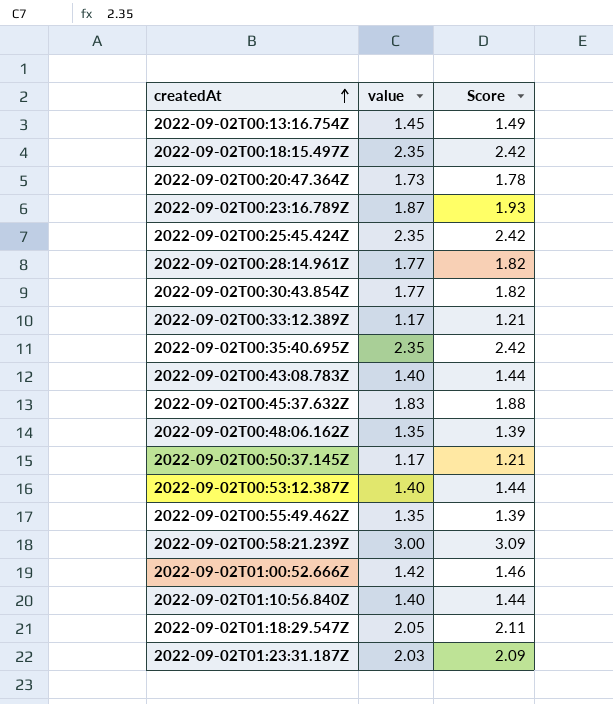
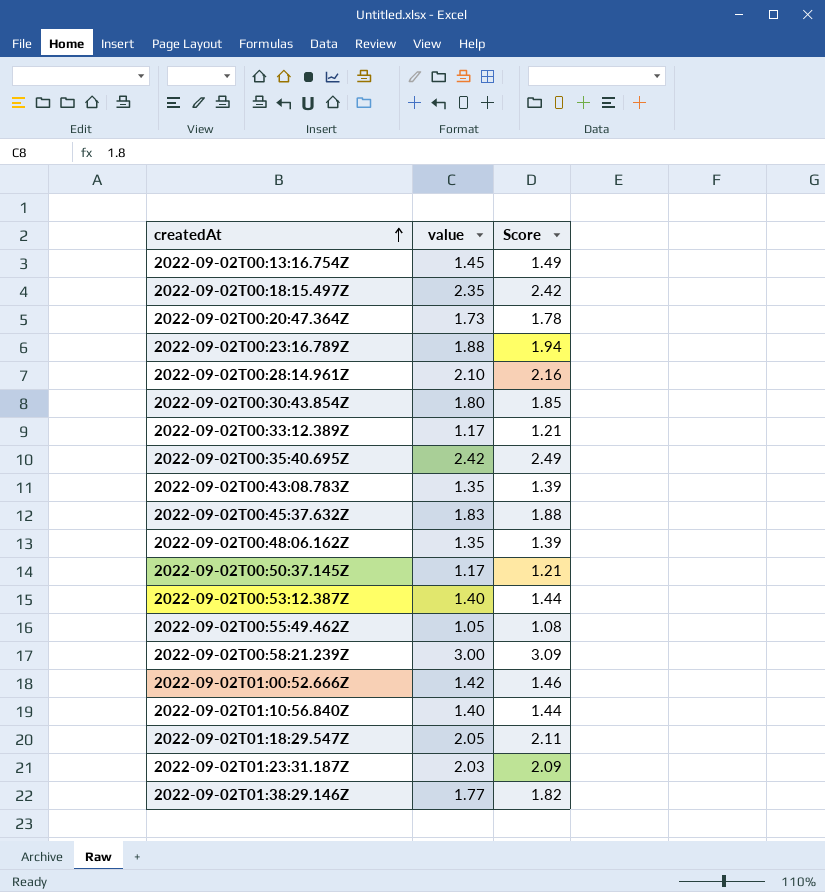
row 2022-09-02T00:25:45.424Z: 2.35 | 2.42 -> none
2022-09-02T00:23:16.789Z | value: 1.87 -> 1.88
2022-09-02T00:23:16.789Z | Score: 1.93 -> 1.94
2022-09-02T00:28:14.961Z | value: 1.77 -> 2.10
2022-09-02T00:28:14.961Z | Score: 1.82 -> 2.16
2022-09-02T00:30:43.854Z | value: 1.77 -> 1.80
2022-09-02T00:30:43.854Z | Score: 1.82 -> 1.85
2022-09-02T00:35:40.695Z | value: 2.35 -> 2.42
2022-09-02T00:35:40.695Z | Score: 2.42 -> 2.49
2022-09-02T00:43:08.783Z | value: 1.40 -> 1.35
2022-09-02T00:43:08.783Z | Score: 1.44 -> 1.39
2022-09-02T00:55:49.462Z | value: 1.35 -> 1.05
2022-09-02T00:55:49.462Z | Score: 1.39 -> 1.08
row 2022-09-02T01:38:29.146Z: none -> 1.77 | 1.82

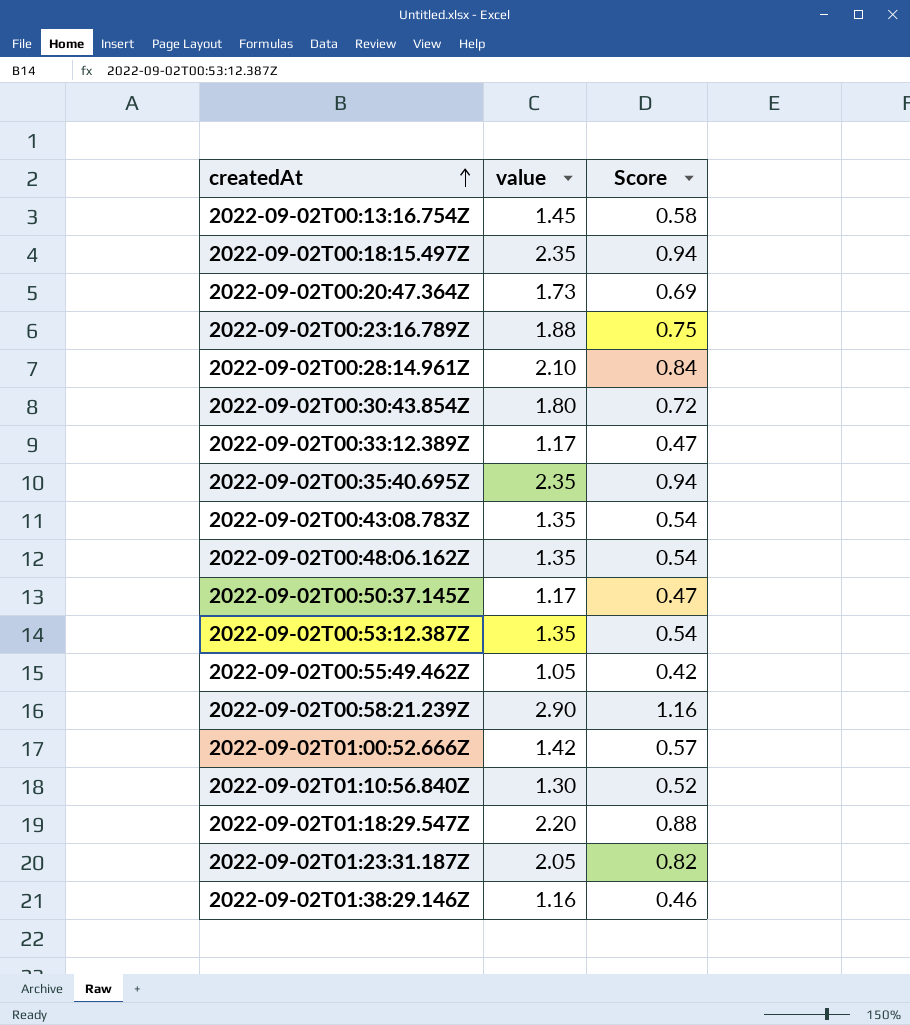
column Score | formula: [value] * 1.03 -> [value] * 0.4
row 2022-09-02T00:45:37.632Z: 1.83 | 1.88 -> none
2022-09-02T00:35:40.695Z | value: 2.42 -> 2.35
2022-09-02T00:53:12.387Z | value: 1.40 -> 1.35
2022-09-02T00:58:21.239Z | value: 3.00 -> 2.90
2022-09-02T01:10:56.840Z | value: 1.40 -> 1.30
2022-09-02T01:18:29.547Z | value: 2.05 -> 2.20
2022-09-02T01:23:31.187Z | value: 2.03 -> 2.05
2022-09-02T01:38:29.146Z | value: 1.77 -> 1.16

